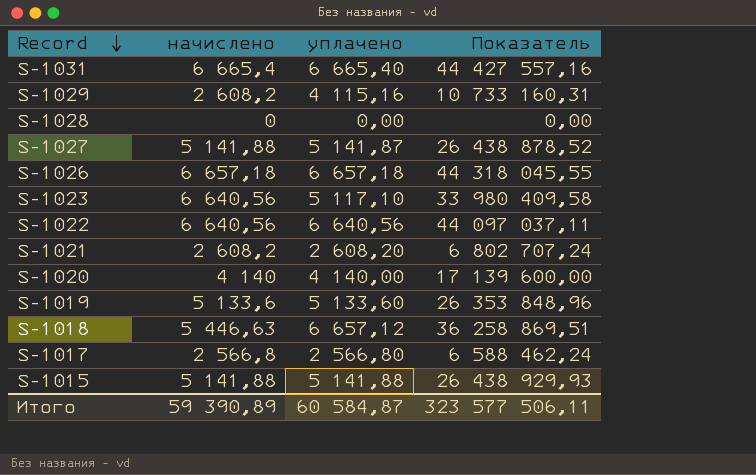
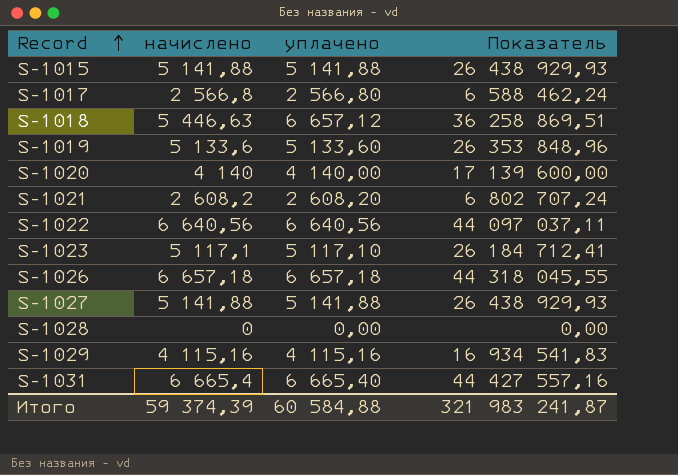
row order: Record descending -> Record ascending
S-1023 | начислено: 6 640,56 -> 5 117,1
S-1023 | Показатель: 33 980 409,58 -> 26 184 712,41
S-1027 | уплачено: 5 141,87 -> 5 141,88
S-1027 | Показатель: 26 438 878,52 -> 26 438 929,93
S-1029 | начислено: 2 608,2 -> 4 115,16
S-1029 | Показатель: 10 733 160,31 -> 16 934 541,83
Итого | начислено: 59 390,89 -> 59 374,39
Итого | уплачено: 60 584,87 -> 60 584,88
Итого | Показатель: 323 577 506,11 -> 321 983 241,87

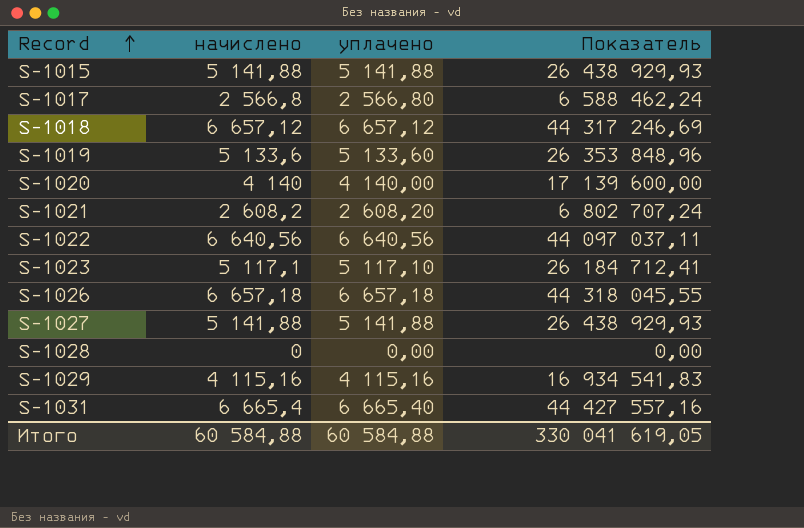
S-1018 | начислено: 5 446,63 -> 6 657,12
S-1018 | Показатель: 36 258 869,51 -> 44 317 246,69
Итого | начислено: 59 374,39 -> 60 584,88
Итого | Показатель: 321 983 241,87 -> 330 041 619,05

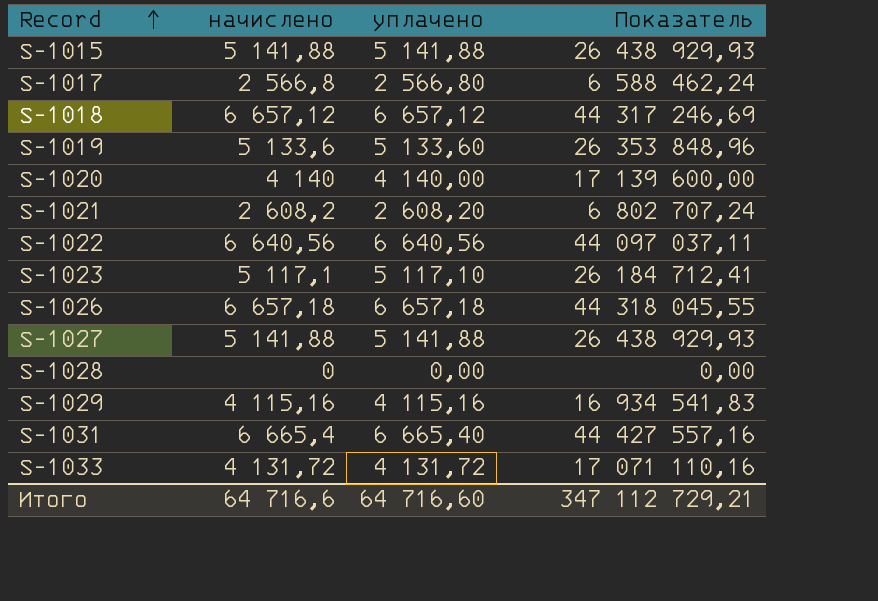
row S-1033: none -> 4 131,72 | 4 131,72 | 17 071 110,16
Итого | начислено: 60 584,88 -> 64 716,6
Итого | уплачено: 60 584,88 -> 64 716,60
Итого | Показатель: 330 041 619,05 -> 347 112 729,21

